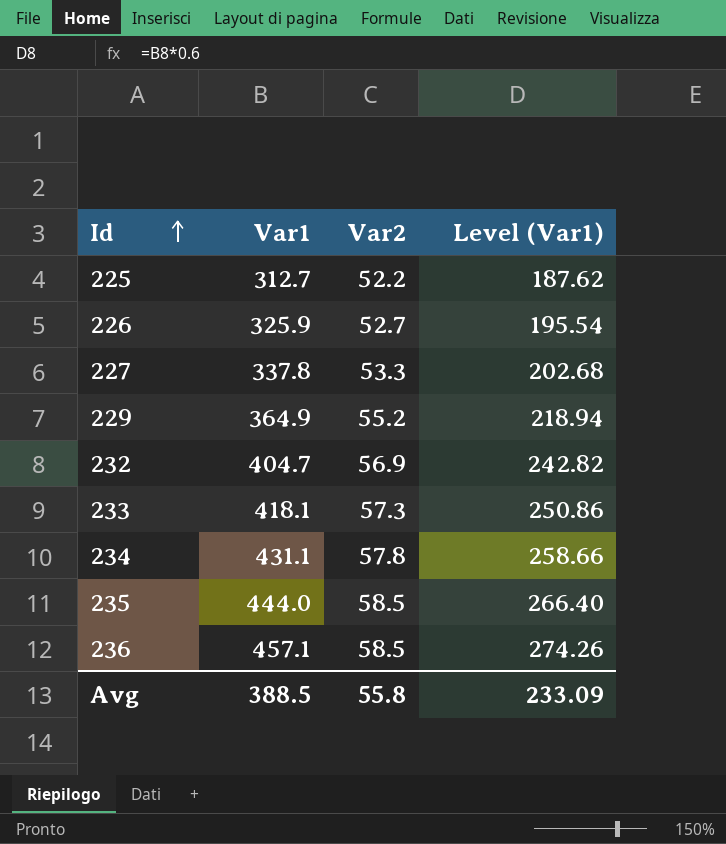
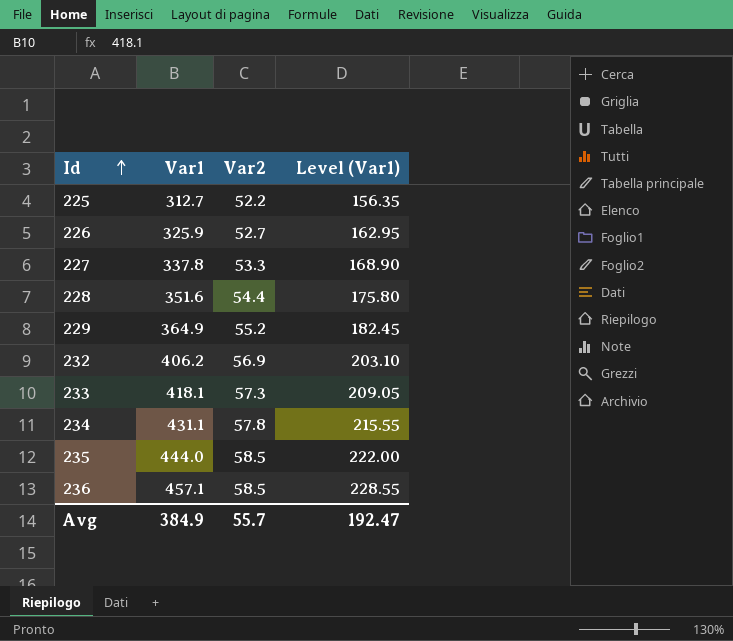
column Level (Var1) | formula: [Var1] * 0.6 -> [Var1] * 0.5
row 228: none -> 351.6 | 54.4 | 175.80
232 | Var1: 404.7 -> 406.2
Avg | Var1: 388.5 -> 384.9
Avg | Var2: 55.8 -> 55.7
Avg | Level (Var1): 233.09 -> 192.47

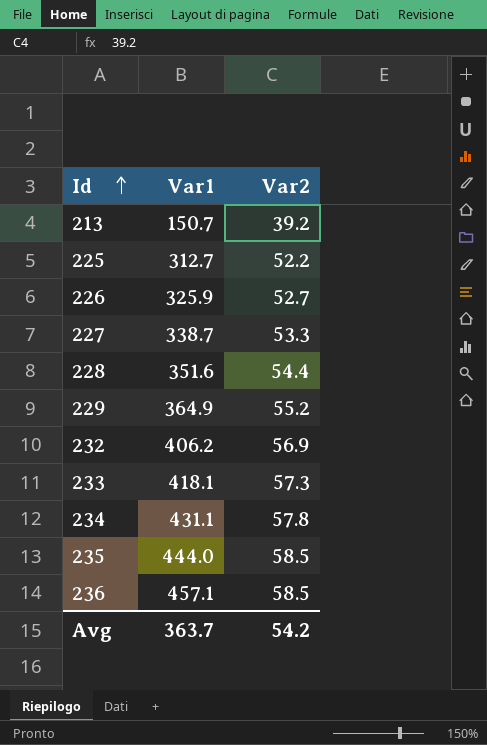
column Level (Var1) | formula: [Var1] * 0.5 -> none
row 213: none -> 150.7 | 39.2
227 | Var1: 337.8 -> 338.7
Avg | Var1: 384.9 -> 363.7
Avg | Var2: 55.7 -> 54.2

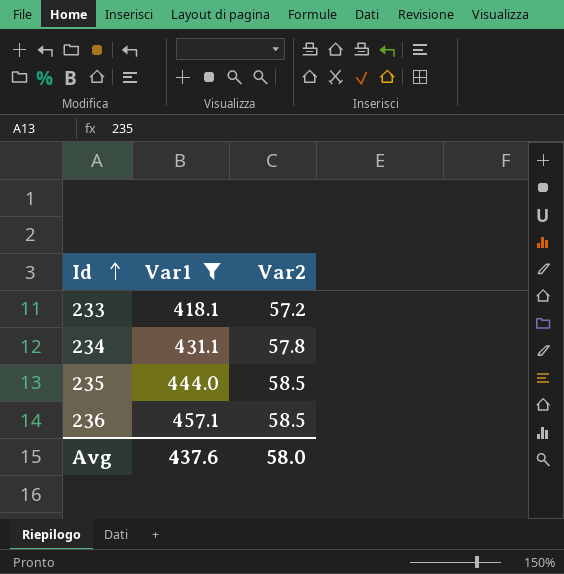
filter: none -> Var1 >= 418.1
233 | Var2: 57.3 -> 57.2
Avg | Var1: 363.7 -> 437.6
Avg | Var2: 54.2 -> 58.0

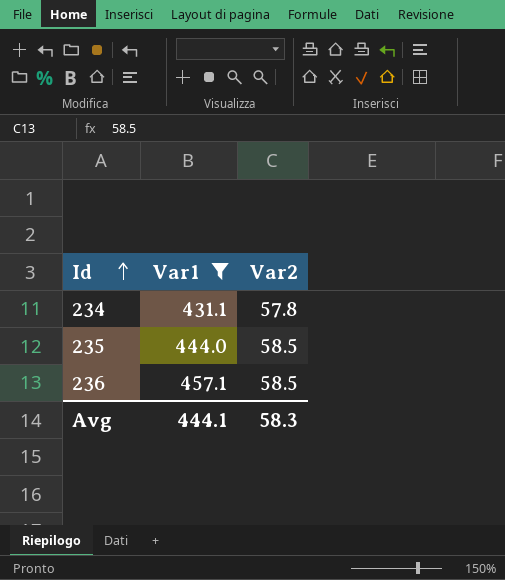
row 233: 418.1 | 57.2 -> none
Avg | Var1: 437.6 -> 444.1
Avg | Var2: 58.0 -> 58.3

